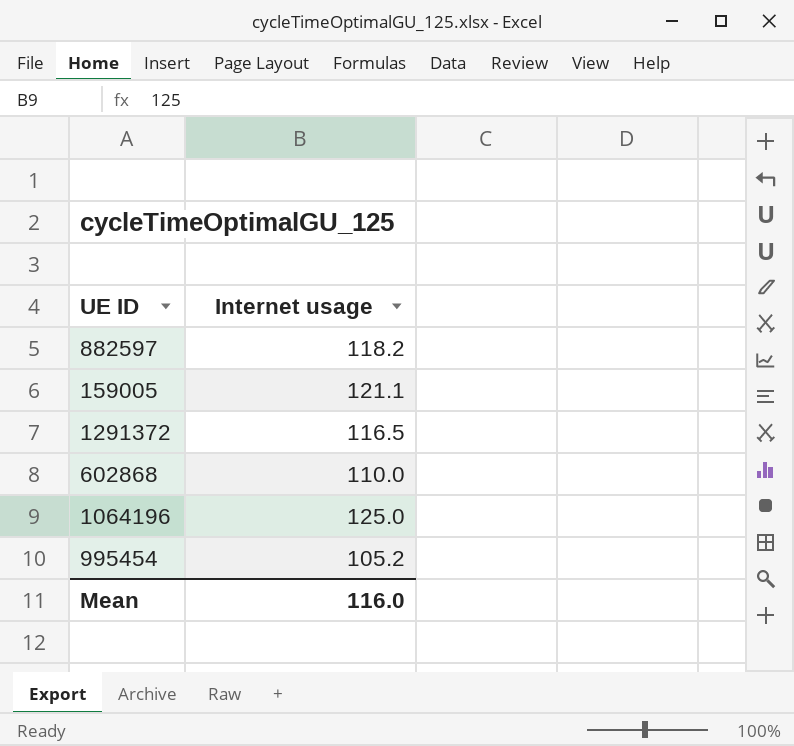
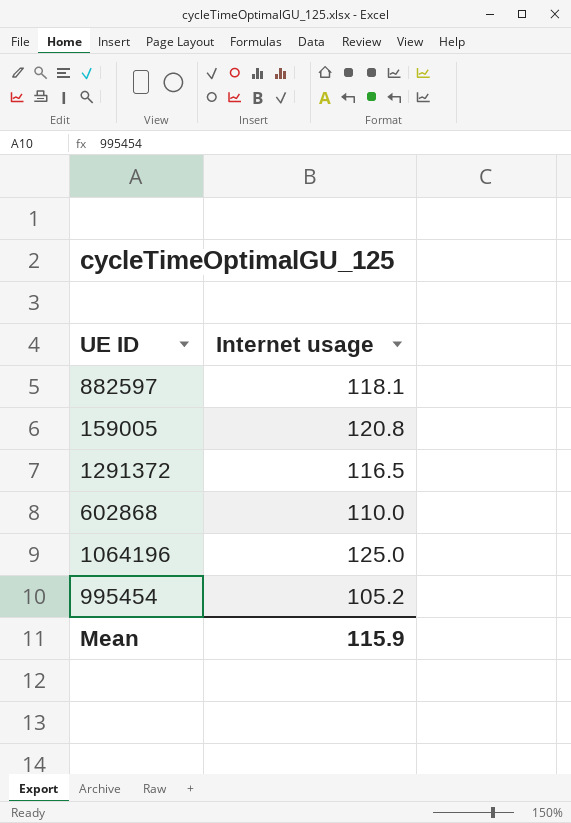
882597 | Internet usage: 118.2 -> 118.1
159005 | Internet usage: 121.1 -> 120.8
Mean | Internet usage: 116.0 -> 115.9

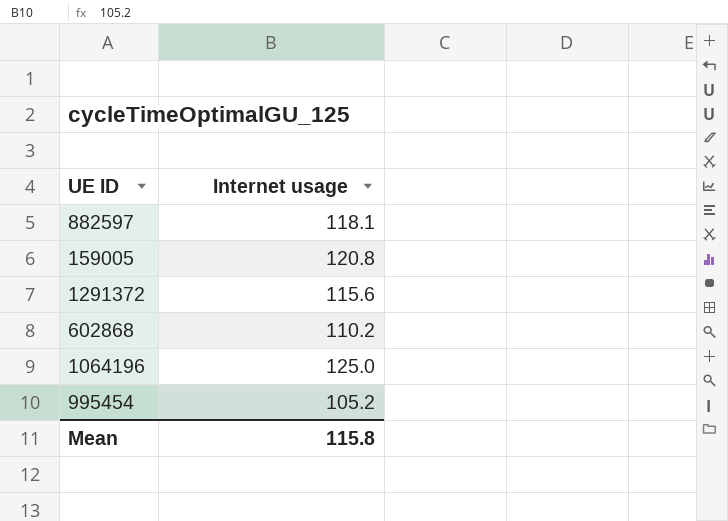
1291372 | Internet usage: 116.5 -> 115.6
602868 | Internet usage: 110.0 -> 110.2
Mean | Internet usage: 115.9 -> 115.8

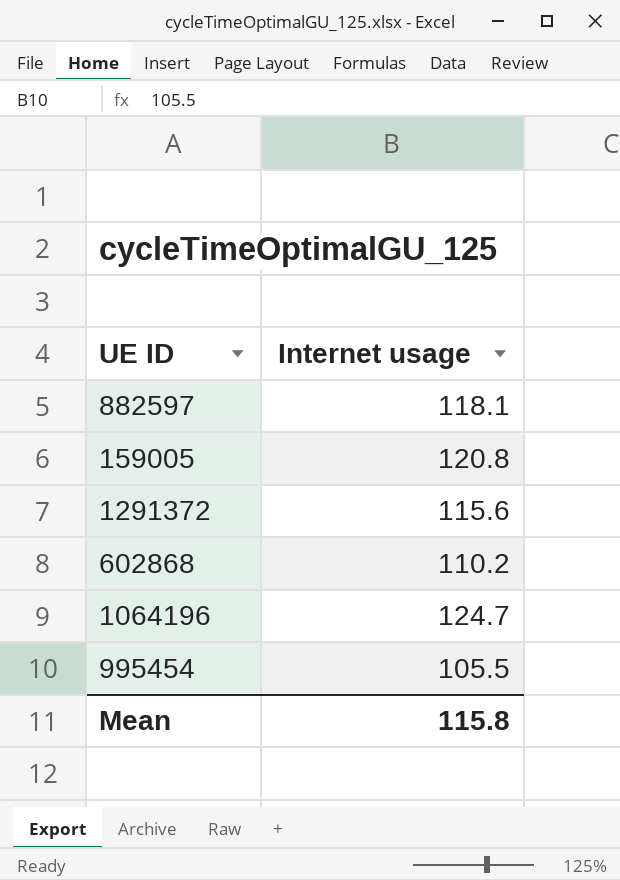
1064196 | Internet usage: 125.0 -> 124.7
995454 | Internet usage: 105.2 -> 105.5

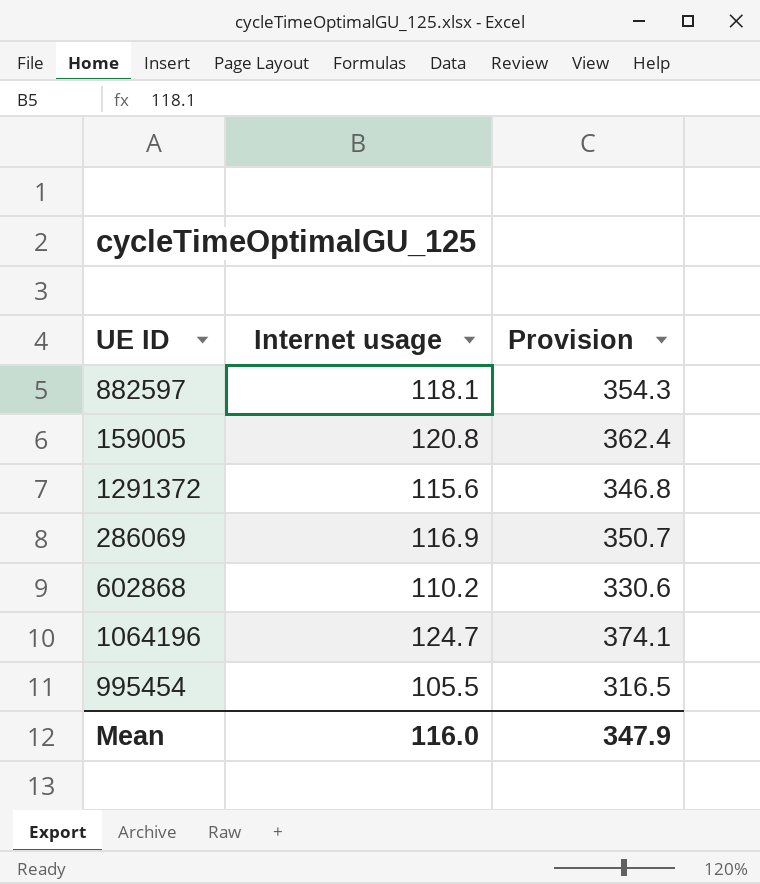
column Provision | formula: none -> [Internet usage] * 3
row 286069: none -> 116.9 | 350.7
Mean | Internet usage: 115.8 -> 116.0

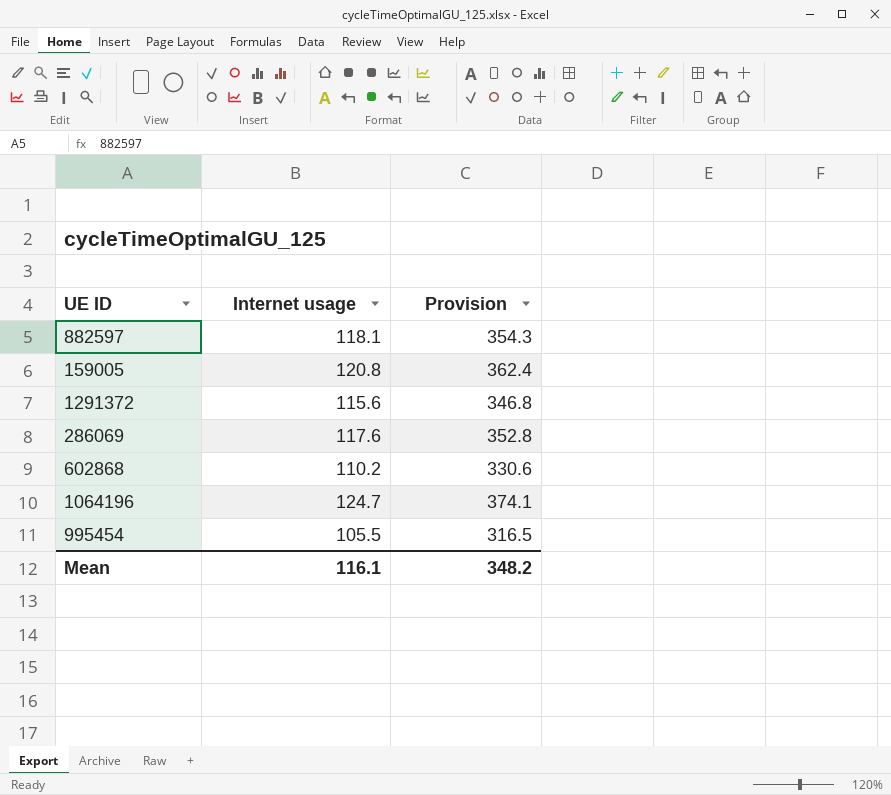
286069 | Internet usage: 116.9 -> 117.6
286069 | Provision: 350.7 -> 352.8
Mean | Internet usage: 116.0 -> 116.1
Mean | Provision: 347.9 -> 348.2

